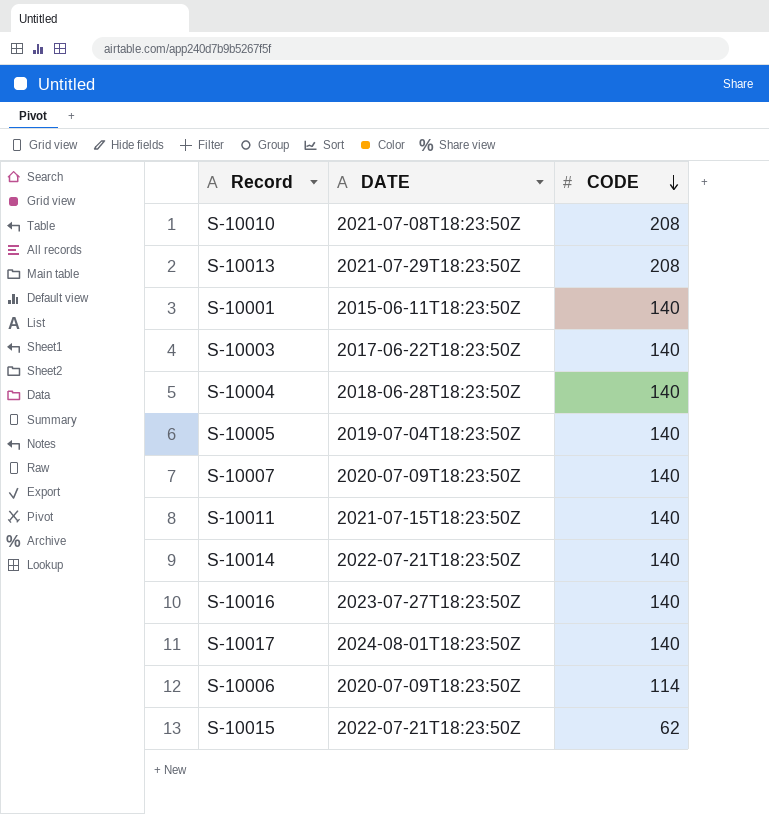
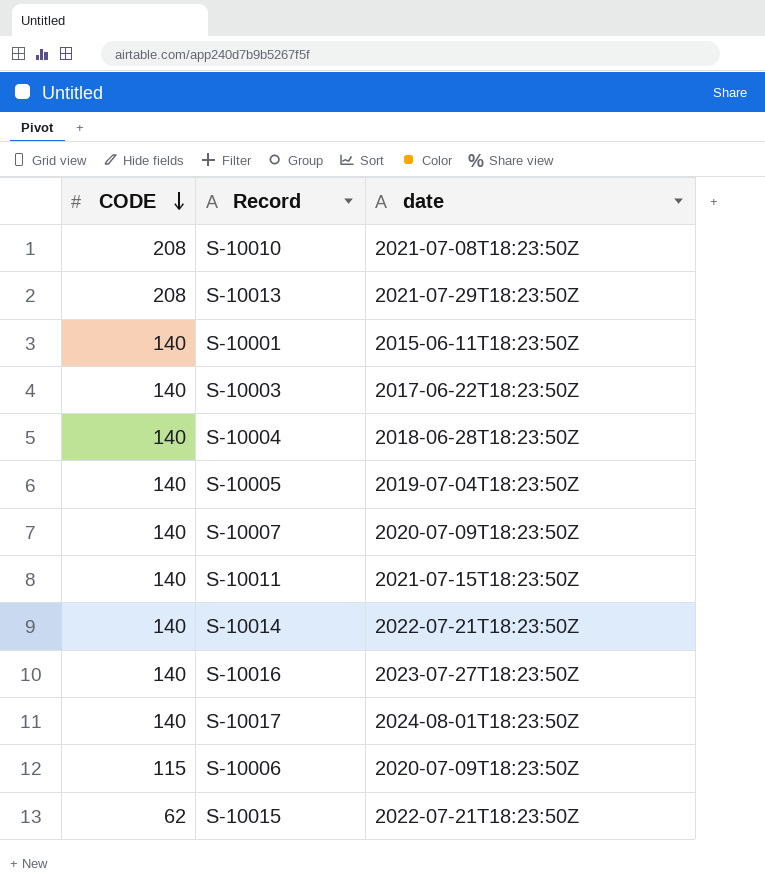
column CODE | position: 3 -> 1
column name: DATE -> date
S-10006 | CODE: 114 -> 115

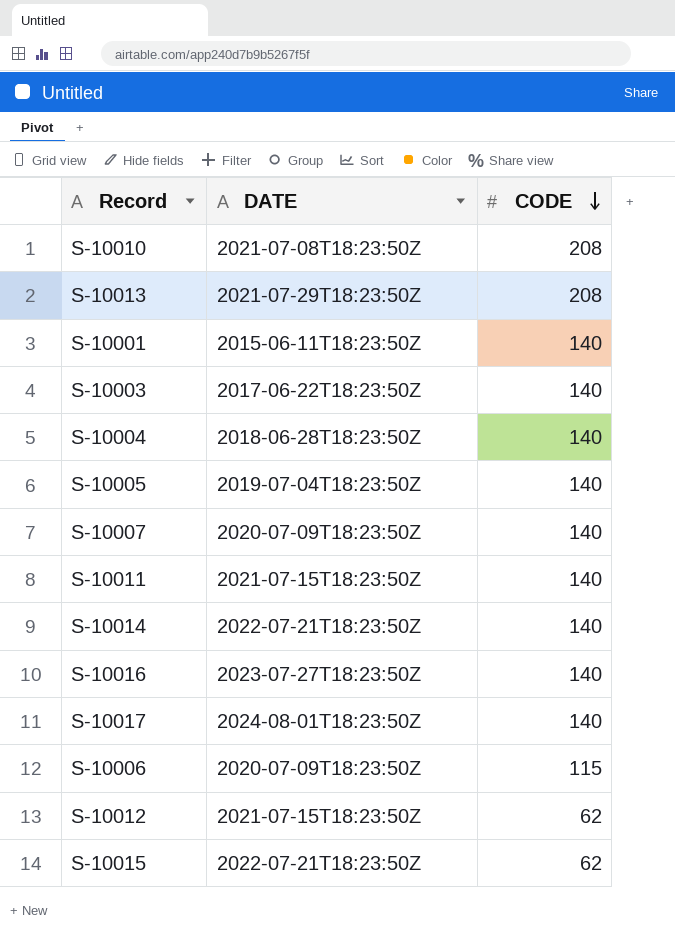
column name: date -> DATE
column CODE | position: 1 -> 3
row S-10012: none -> 2021-07-15T18:23:50Z | 62

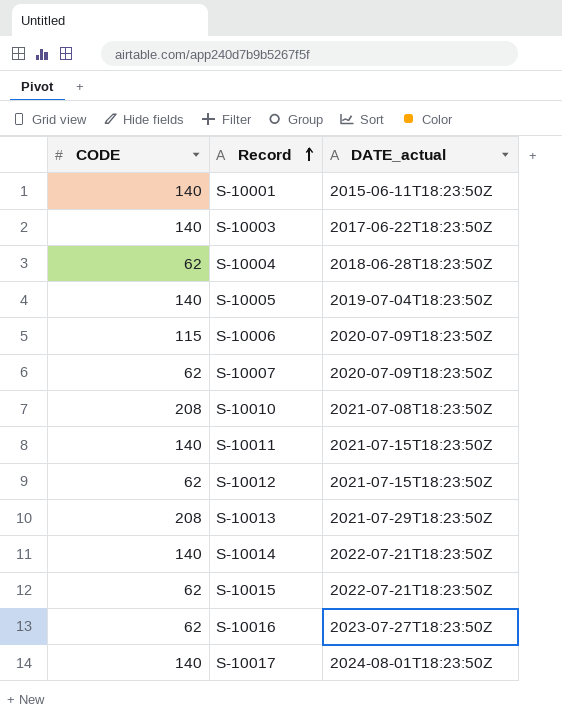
row order: CODE descending -> Record ascending
column CODE | position: 3 -> 1
column name: DATE -> DATE_actual
S-10004 | CODE: 140 -> 62
S-10007 | CODE: 140 -> 62
S-10016 | CODE: 140 -> 62

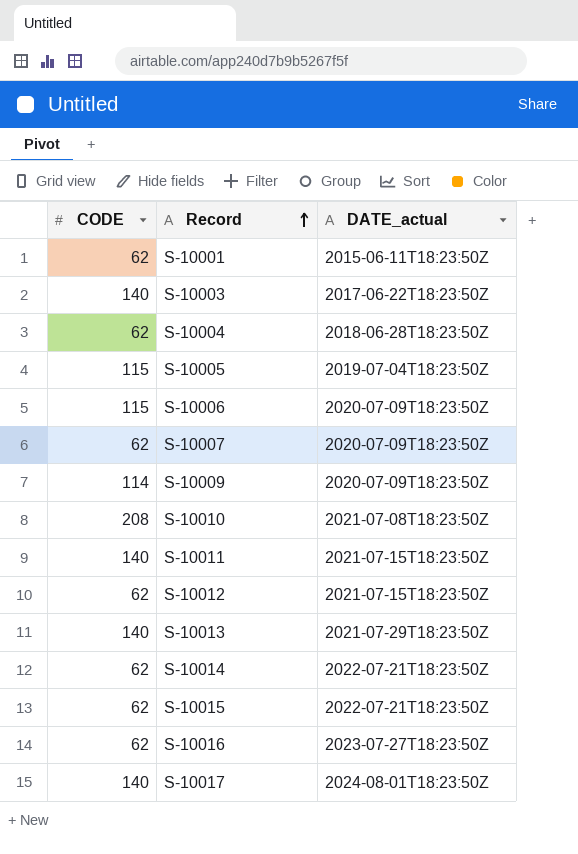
S-10001 | CODE: 140 -> 62
S-10005 | CODE: 140 -> 115
row S-10009: none -> 114 | 2020-07-09T18:23:50Z
S-10013 | CODE: 208 -> 140
S-10014 | CODE: 140 -> 62

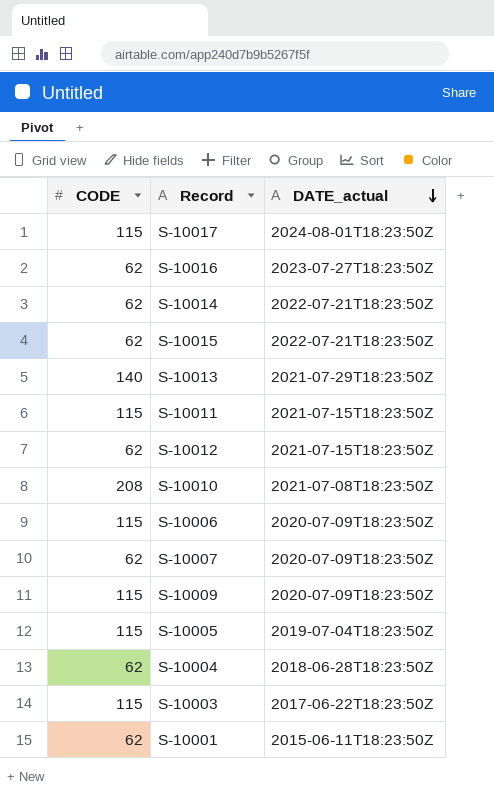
row order: Record ascending -> DATE_actual descending
S-10017 | CODE: 140 -> 115
S-10011 | CODE: 140 -> 115
S-10009 | CODE: 114 -> 115
S-10003 | CODE: 140 -> 115

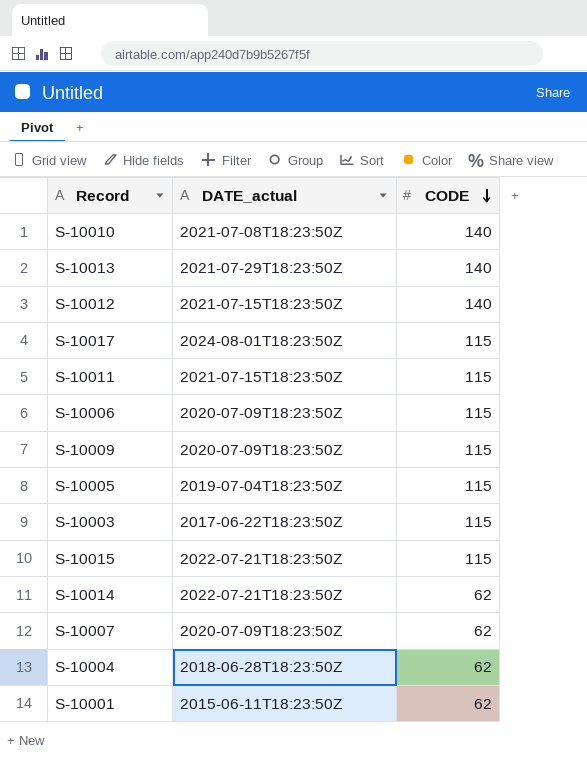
row order: DATE_actual descending -> CODE descending
column CODE | position: 1 -> 3
row S-10016: 62 | 2023-07-27T18:23:50Z -> none
S-10010 | CODE: 208 -> 140
S-10012 | CODE: 62 -> 140
S-10015 | CODE: 62 -> 115

